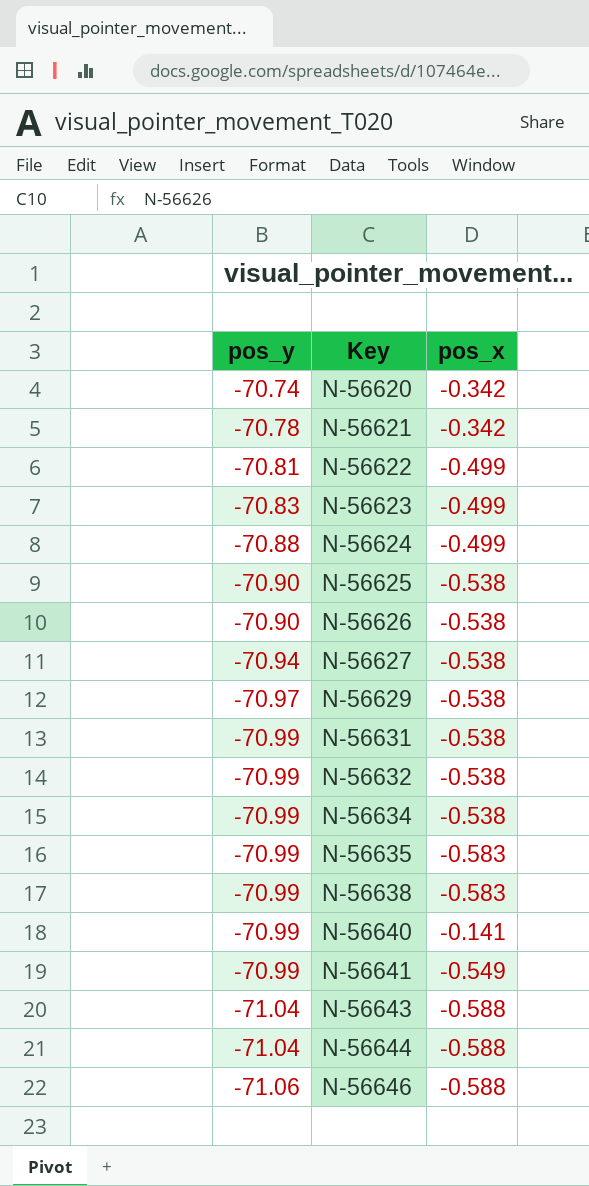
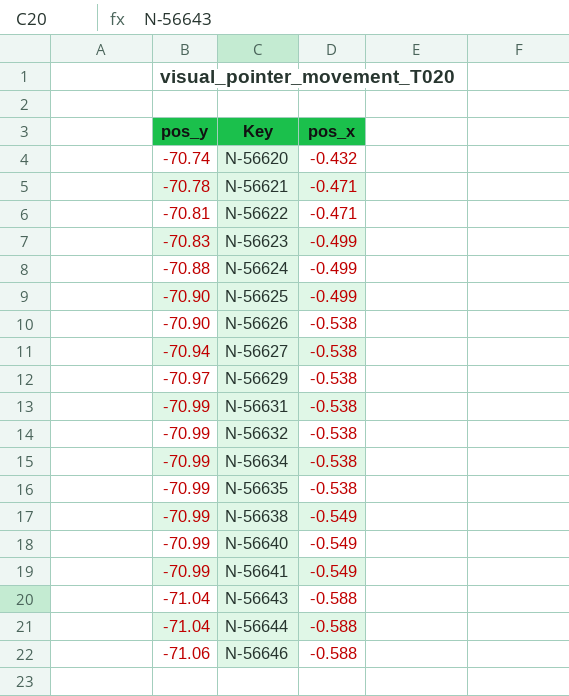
N-56620 | pos_x: -0.342 -> -0.432
N-56621 | pos_x: -0.342 -> -0.471
N-56622 | pos_x: -0.499 -> -0.471
N-56625 | pos_x: -0.538 -> -0.499
N-56635 | pos_x: -0.583 -> -0.538
N-56638 | pos_x: -0.583 -> -0.549
N-56640 | pos_x: -0.141 -> -0.549

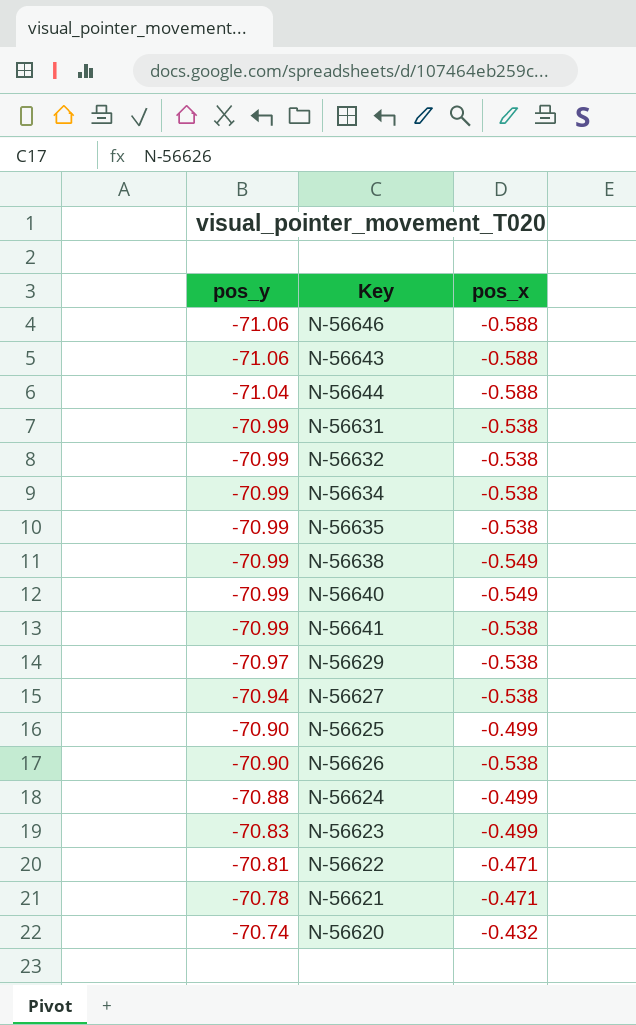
row order: pos_y descending -> pos_y ascending
N-56643 | pos_y: -71.04 -> -71.06
N-56641 | pos_x: -0.549 -> -0.538

